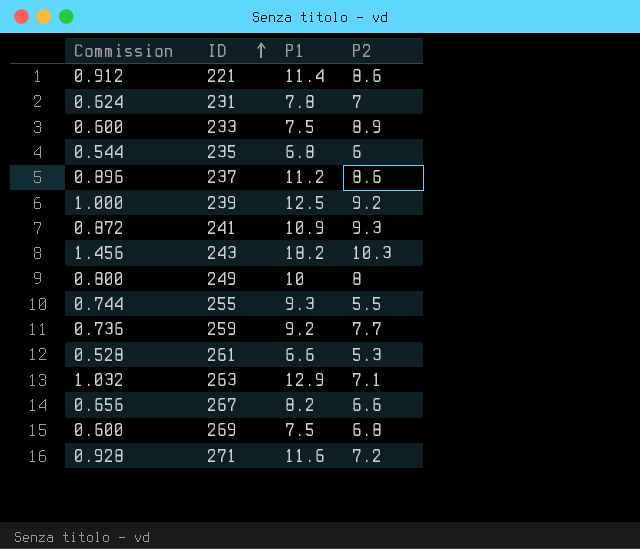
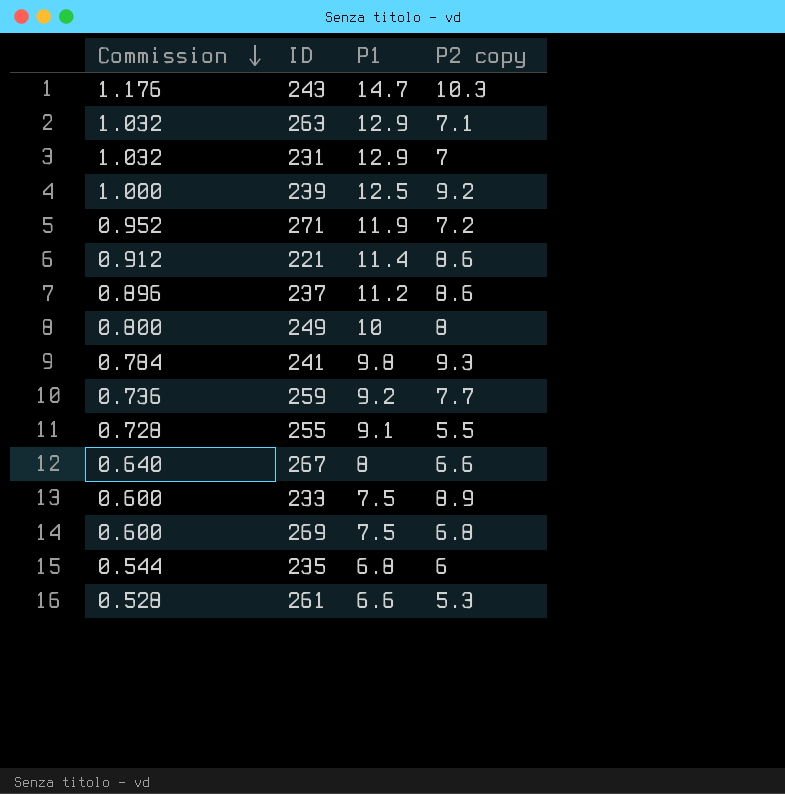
row order: ID ascending -> Commission descending
column name: P2 -> P2 copy
243 | Commission: 1.456 -> 1.176
243 | P1: 18.2 -> 14.7
231 | Commission: 0.624 -> 1.032
231 | P1: 7.8 -> 12.9
271 | Commission: 0.928 -> 0.952
271 | P1: 11.6 -> 11.9
241 | Commission: 0.872 -> 0.784
241 | P1: 10.9 -> 9.8
255 | Commission: 0.744 -> 0.728
255 | P1: 9.3 -> 9.1
267 | Commission: 0.656 -> 0.640
267 | P1: 8.2 -> 8

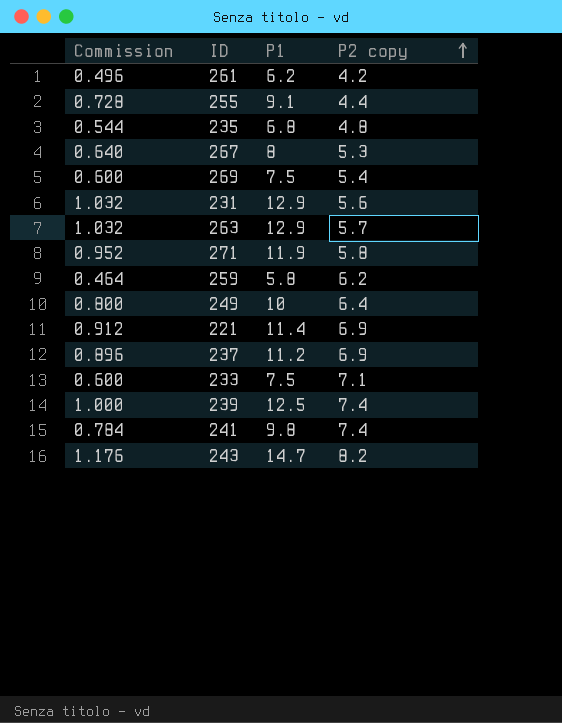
row order: Commission descending -> P2 copy ascending
261 | Commission: 0.528 -> 0.496
261 | P1: 6.6 -> 6.2
261 | P2 copy: 5.3 -> 4.2
255 | P2 copy: 5.5 -> 4.4
235 | P2 copy: 6 -> 4.8
267 | P2 copy: 6.6 -> 5.3
269 | P2 copy: 6.8 -> 5.4
231 | P2 copy: 7 -> 5.6
263 | P2 copy: 7.1 -> 5.7
271 | P2 copy: 7.2 -> 5.8
259 | Commission: 0.736 -> 0.464
259 | P1: 9.2 -> 5.8
259 | P2 copy: 7.7 -> 6.2
249 | P2 copy: 8 -> 6.4
221 | P2 copy: 8.6 -> 6.9
237 | P2 copy: 8.6 -> 6.9
233 | P2 copy: 8.9 -> 7.1
239 | P2 copy: 9.2 -> 7.4
241 | P2 copy: 9.3 -> 7.4
243 | P2 copy: 10.3 -> 8.2

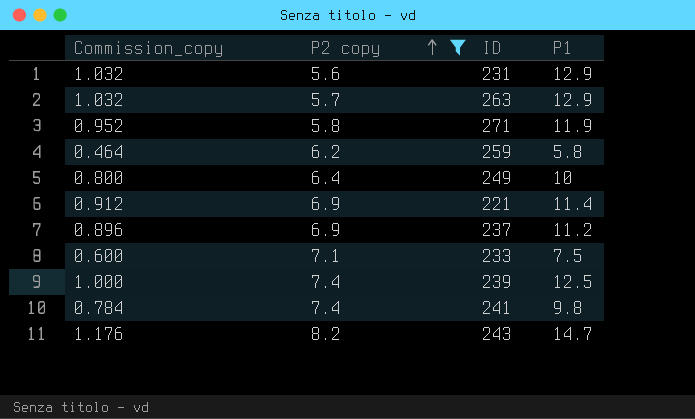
filter: none -> P2 copy >= 5.6
column name: Commission -> Commission_copy
column P2 copy | position: 4 -> 2

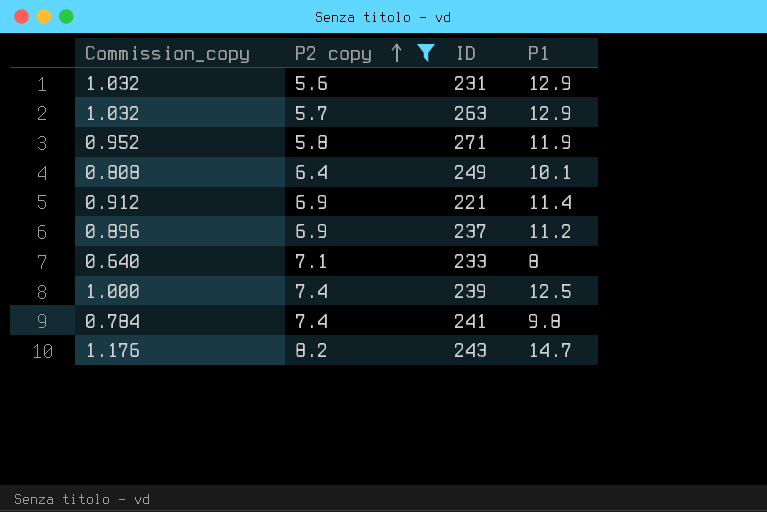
row 259: 0.464 | 6.2 | 5.8 -> none
249 | Commission_copy: 0.800 -> 0.808
249 | P1: 10 -> 10.1
233 | Commission_copy: 0.600 -> 0.640
233 | P1: 7.5 -> 8

